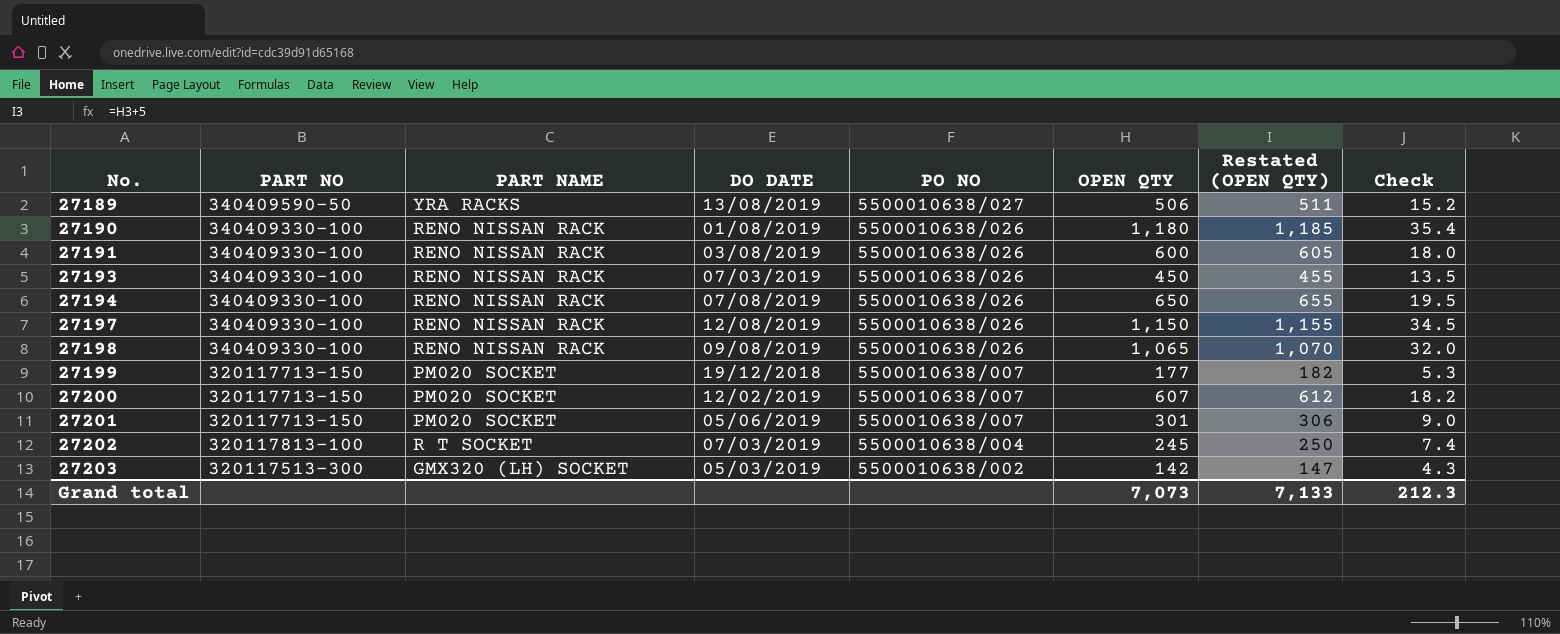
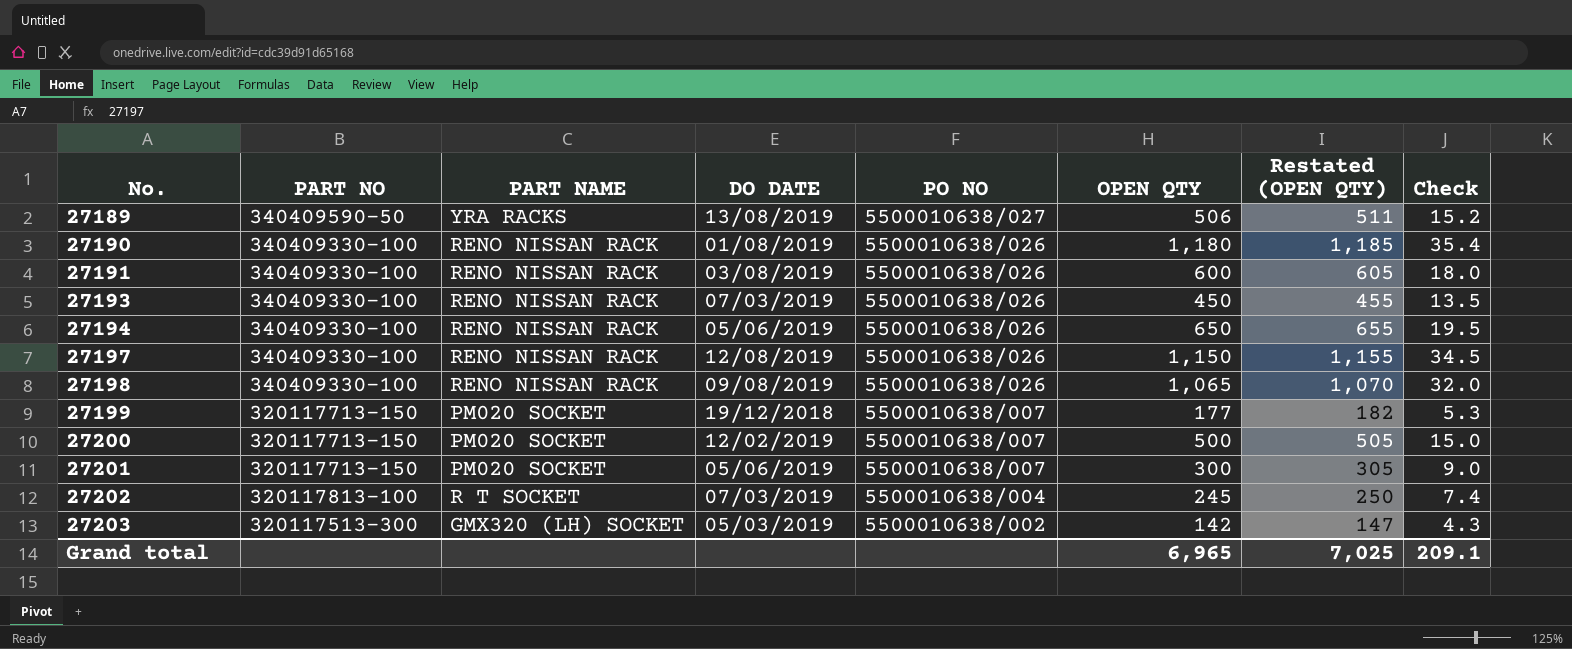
27194 | DO DATE: 07/08/2019 -> 05/06/2019
27200 | OPEN QTY: 607 -> 500
27200 | Restated (OPEN QTY): 612 -> 505
27200 | Check: 18.2 -> 15.0
27201 | OPEN QTY: 301 -> 300
27201 | Restated (OPEN QTY): 306 -> 305
Grand total | OPEN QTY: 7,073 -> 6,965
Grand total | Restated (OPEN QTY): 7,133 -> 7,025
Grand total | Check: 212.3 -> 209.1

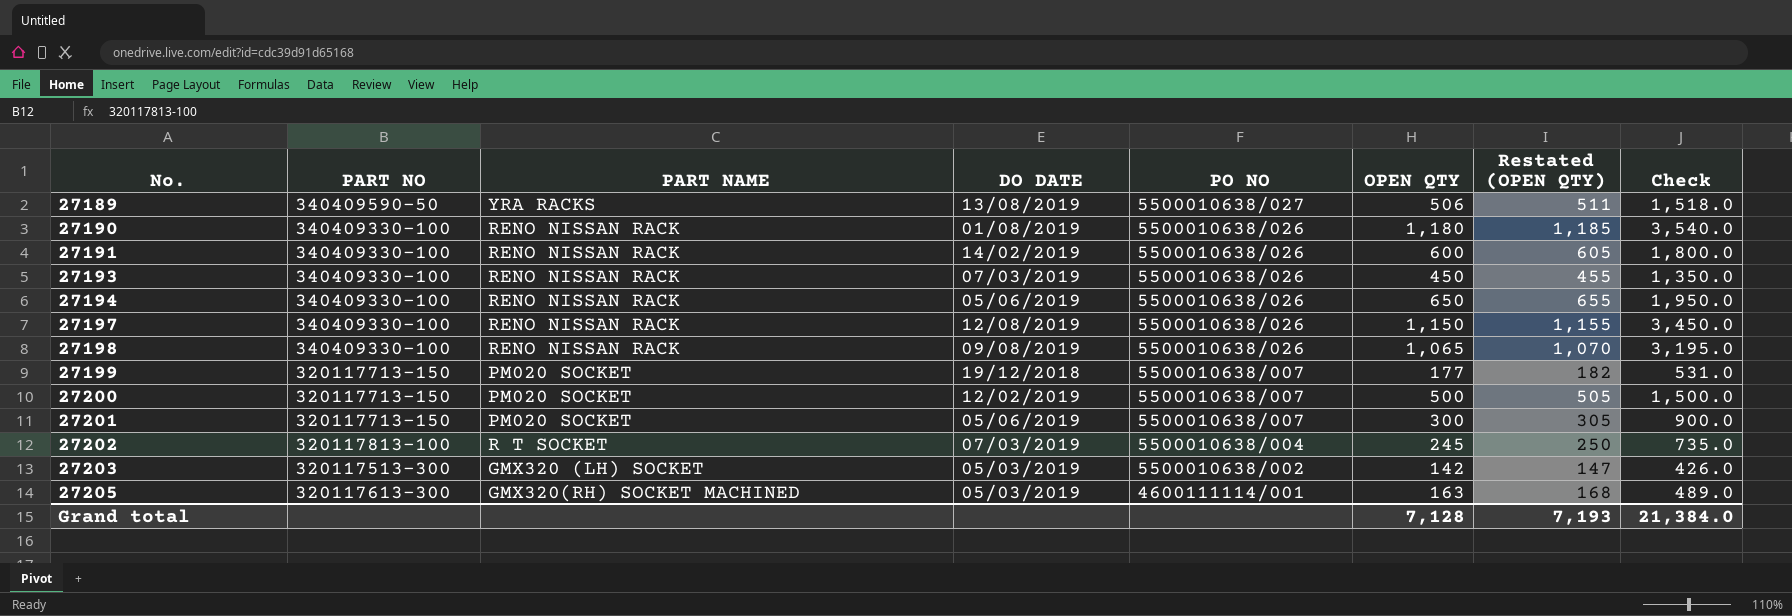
column Check | formula: [OPEN QTY] * 0.03 -> [OPEN QTY] * 3
27191 | DO DATE: 03/08/2019 -> 14/02/2019
row 27205: none -> 320117613-300 | GMX320(RH) SOCKET MACHINED | 05/03/2019 | 4600111114/001 | 163 | 168 | 489.0
Grand total | OPEN QTY: 6,965 -> 7,128
Grand total | Restated (OPEN QTY): 7,025 -> 7,193
Grand total | Check: 209.1 -> 21,384.0

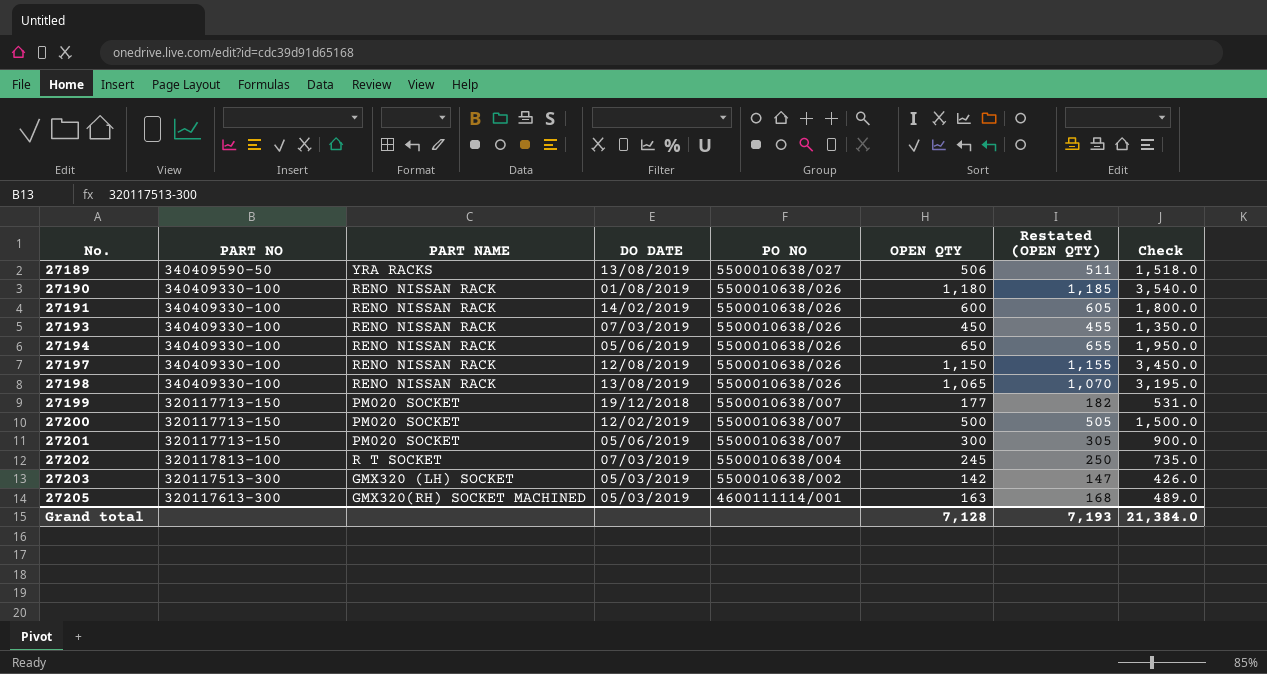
27198 | DO DATE: 09/08/2019 -> 13/08/2019

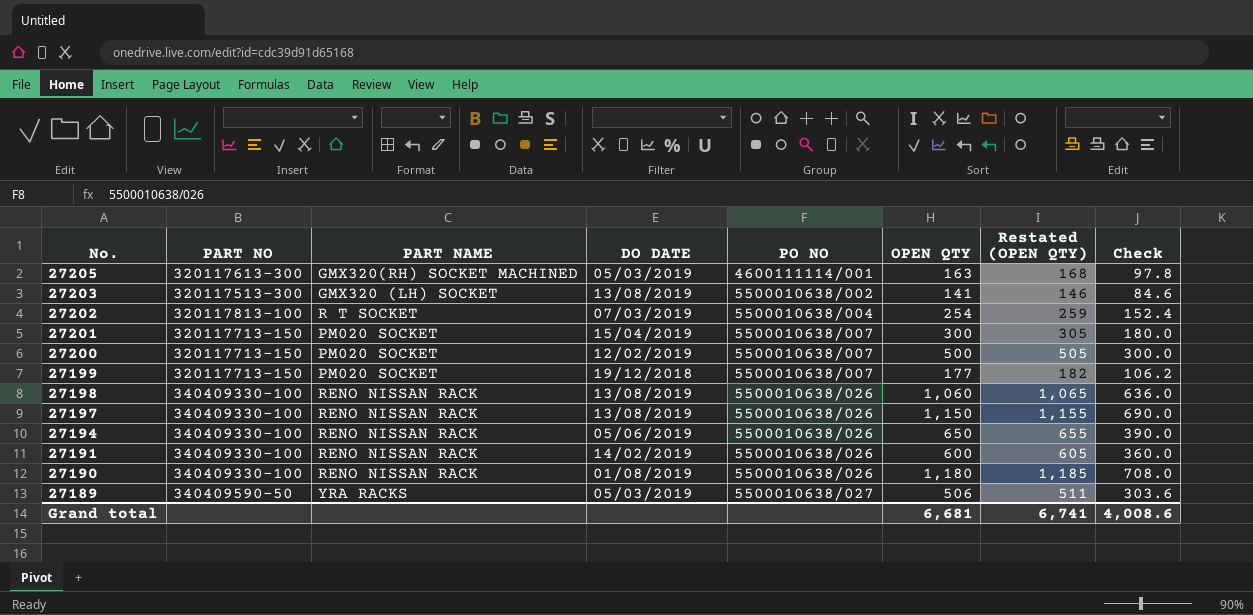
row order: No. ascending -> No. descending
column Check | formula: [OPEN QTY] * 3 -> [OPEN QTY] * 0.6
row 27193: 340409330-100 | RENO NISSAN RACK | 07/03/2019 | 5500010638/026 | 450 | 455 | 1,350.0 -> none
27203 | DO DATE: 05/03/2019 -> 13/08/2019
27203 | OPEN QTY: 142 -> 141
27203 | Restated (OPEN QTY): 147 -> 146
27202 | OPEN QTY: 245 -> 254
27202 | Restated (OPEN QTY): 250 -> 259
27201 | DO DATE: 05/06/2019 -> 15/04/2019
27198 | OPEN QTY: 1,065 -> 1,060
27198 | Restated (OPEN QTY): 1,070 -> 1,065
27197 | DO DATE: 12/08/2019 -> 13/08/2019
27189 | DO DATE: 13/08/2019 -> 05/03/2019
Grand total | OPEN QTY: 7,128 -> 6,681
Grand total | Restated (OPEN QTY): 7,193 -> 6,741
Grand total | Check: 21,384.0 -> 4,008.6

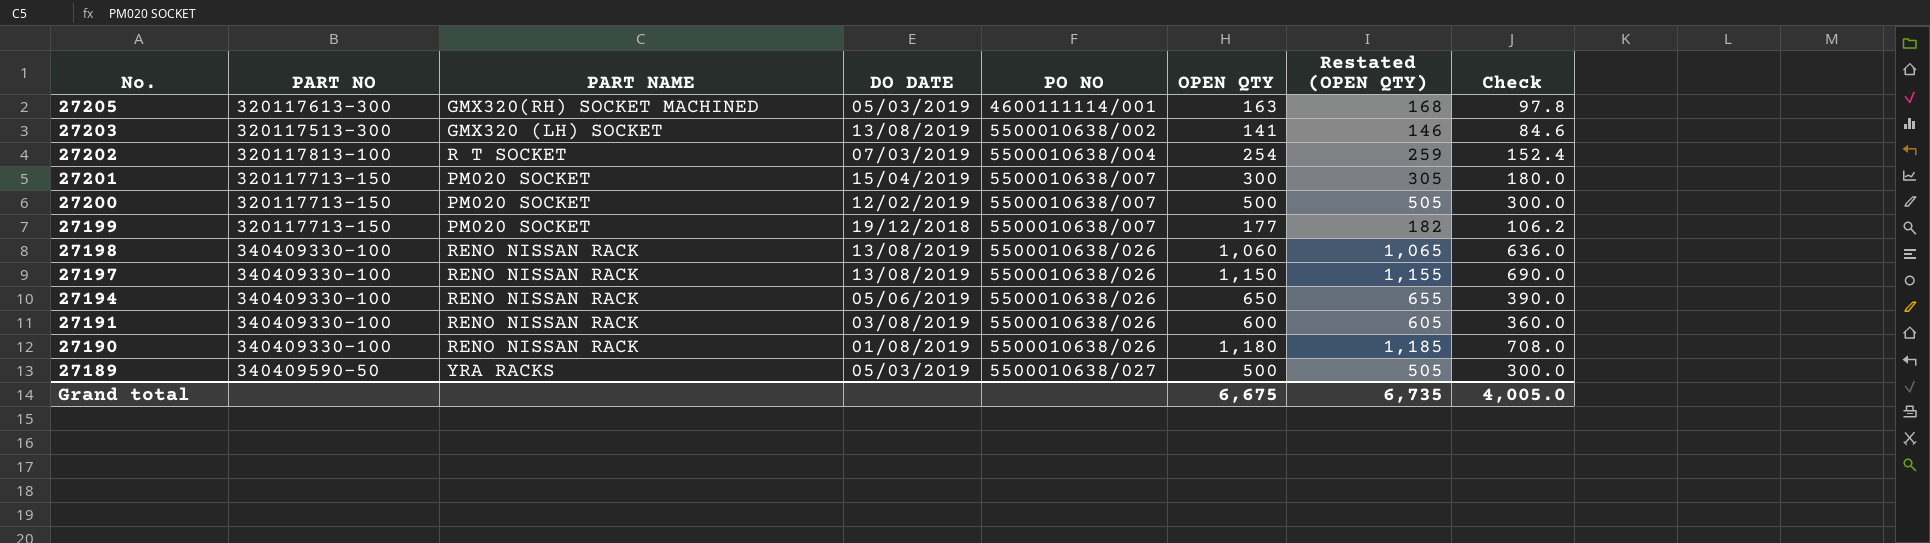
27191 | DO DATE: 14/02/2019 -> 03/08/2019
27189 | OPEN QTY: 506 -> 500
27189 | Restated (OPEN QTY): 511 -> 505
27189 | Check: 303.6 -> 300.0
Grand total | OPEN QTY: 6,681 -> 6,675
Grand total | Restated (OPEN QTY): 6,741 -> 6,735
Grand total | Check: 4,008.6 -> 4,005.0

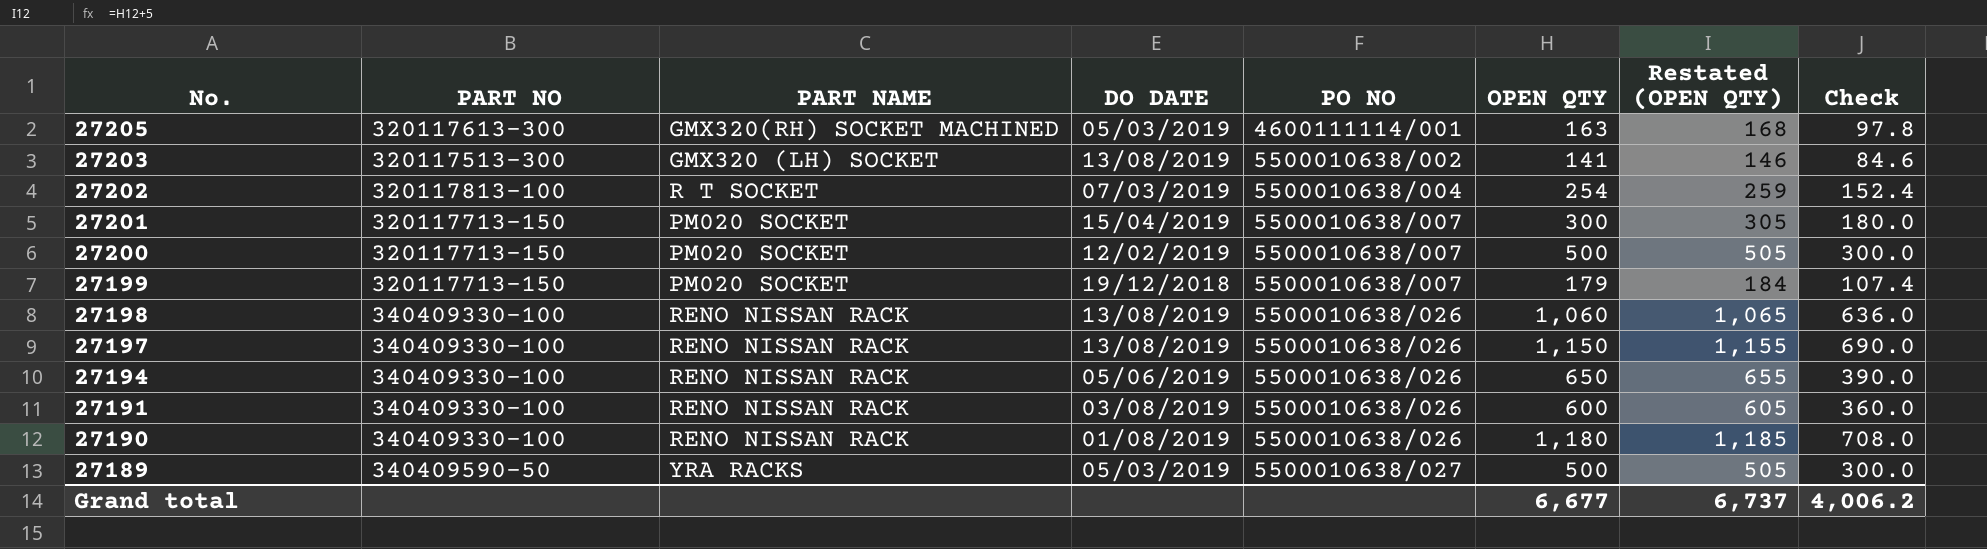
27199 | OPEN QTY: 177 -> 179
27199 | Restated (OPEN QTY): 182 -> 184
27199 | Check: 106.2 -> 107.4
Grand total | OPEN QTY: 6,675 -> 6,677
Grand total | Restated (OPEN QTY): 6,735 -> 6,737
Grand total | Check: 4,005.0 -> 4,006.2

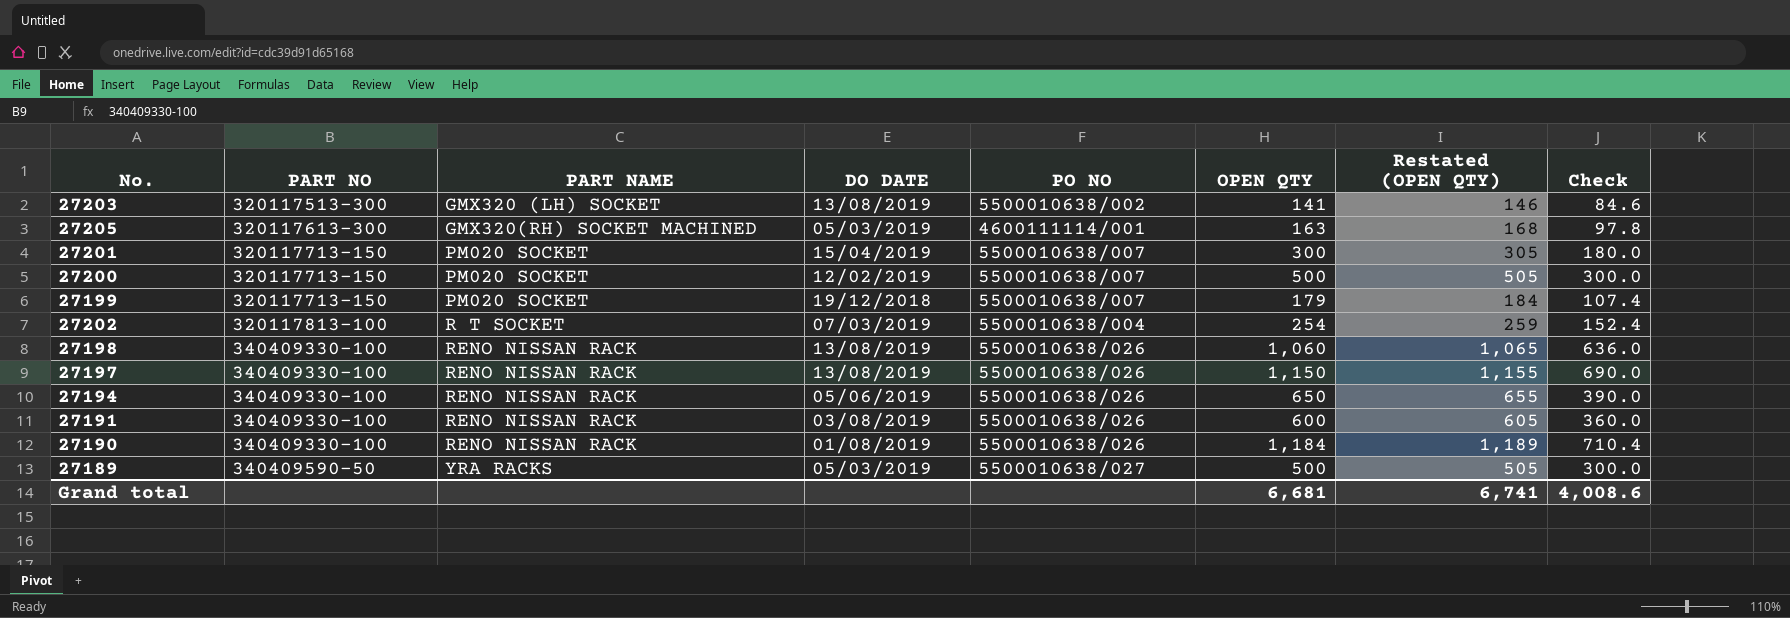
row order: No. descending -> PART NO ascending
27190 | OPEN QTY: 1,180 -> 1,184
27190 | Restated (OPEN QTY): 1,185 -> 1,189
27190 | Check: 708.0 -> 710.4
Grand total | OPEN QTY: 6,677 -> 6,681
Grand total | Restated (OPEN QTY): 6,737 -> 6,741
Grand total | Check: 4,006.2 -> 4,008.6

